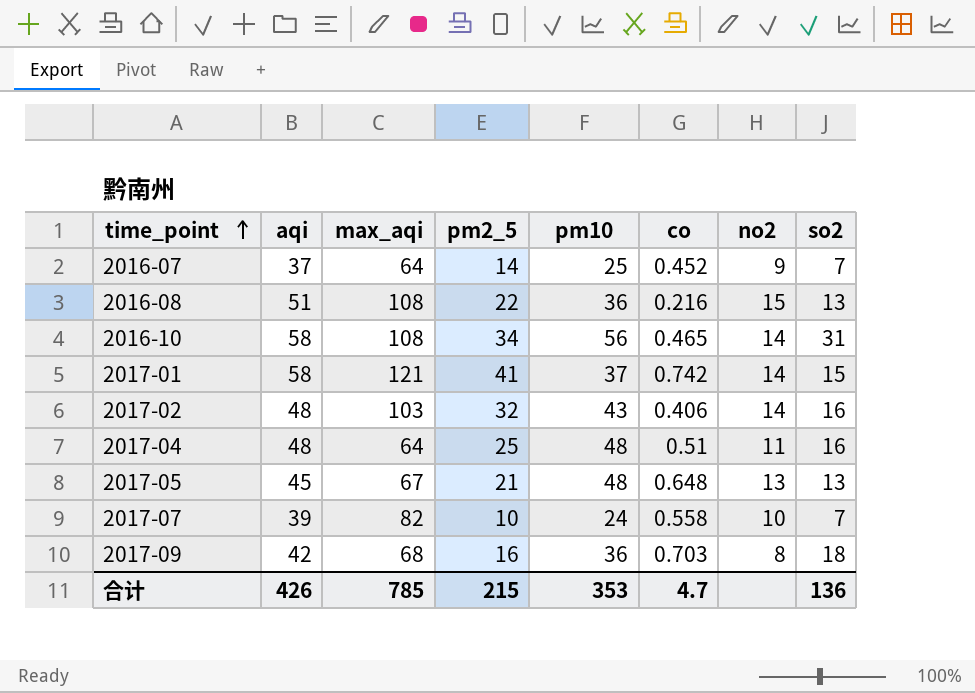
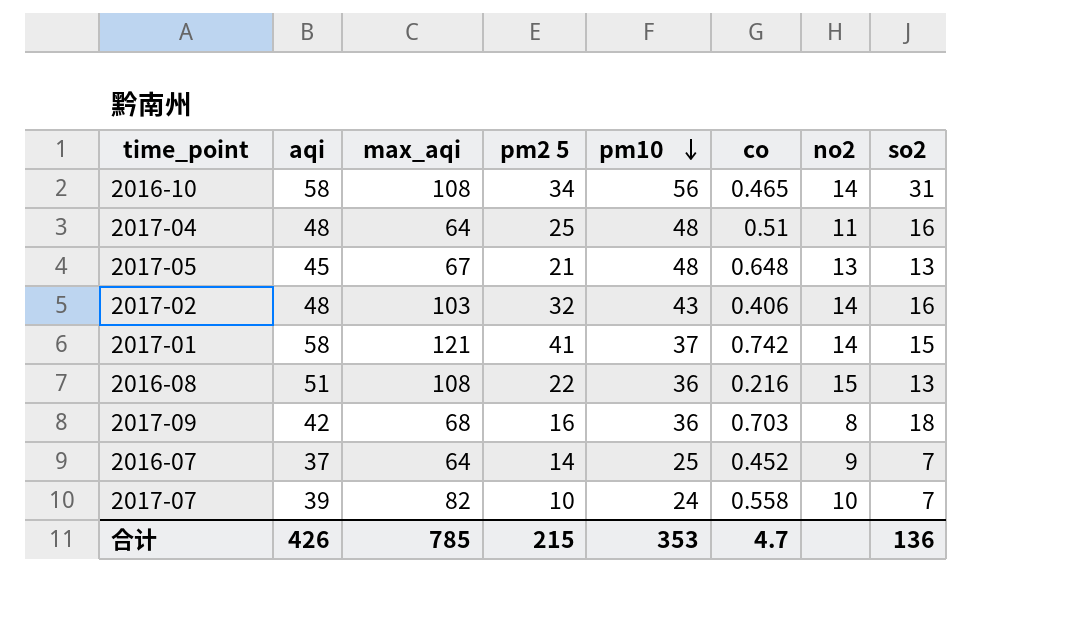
row order: time_point ascending -> pm10 descending
column name: pm2_5 -> pm2 5

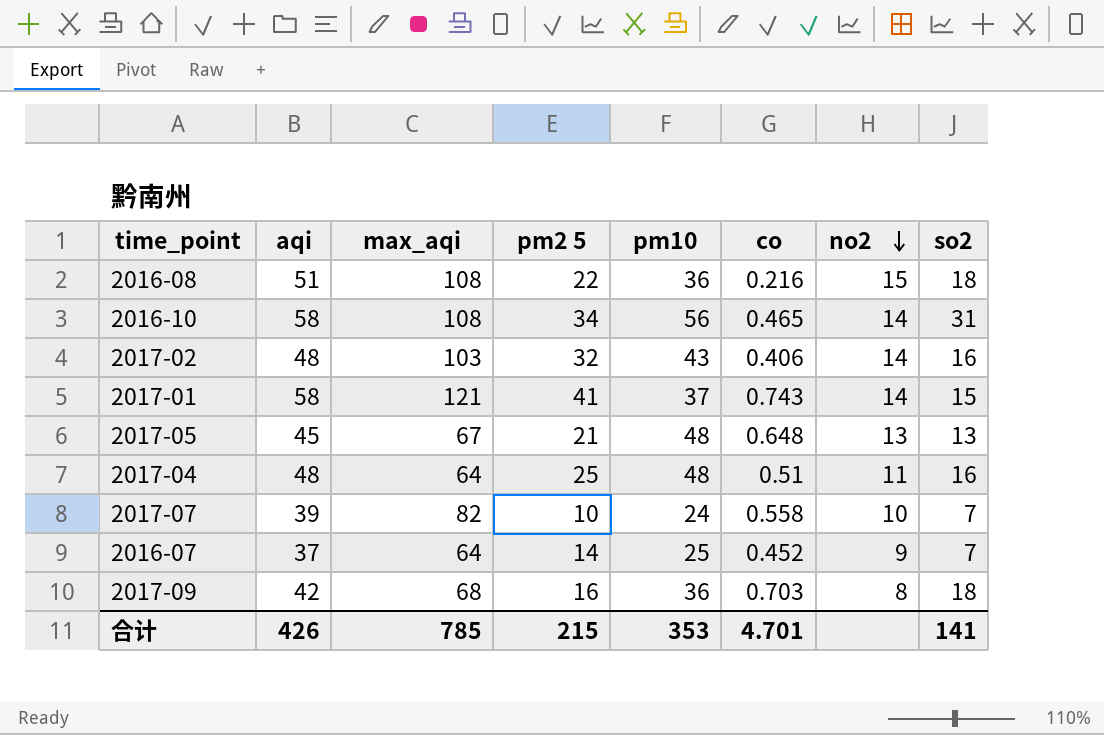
row order: pm10 descending -> no2 descending
2016-08 | so2: 13 -> 18
2017-01 | co: 0.742 -> 0.743
合计 | co: 4.7 -> 4.701
合计 | so2: 136 -> 141

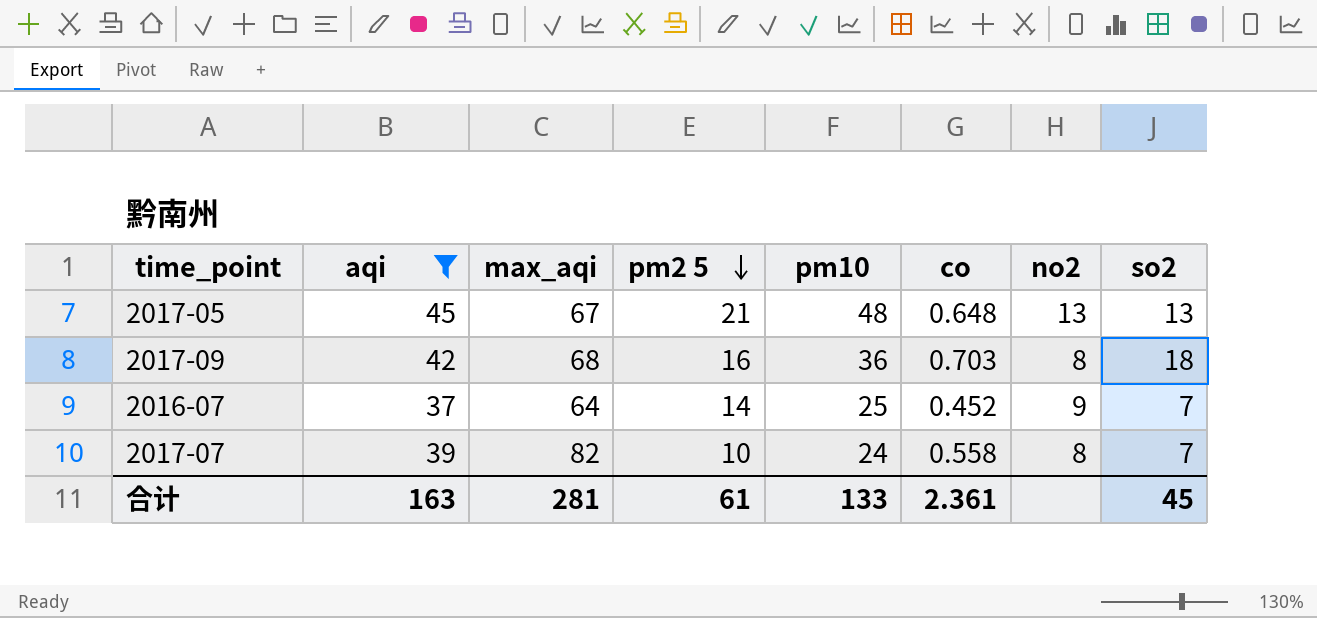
filter: none -> aqi <= 45
row order: no2 descending -> pm2 5 descending
2017-07 | no2: 10 -> 8
合计 | aqi: 426 -> 163
合计 | max_aqi: 785 -> 281
合计 | pm2 5: 215 -> 61
合计 | pm10: 353 -> 133
合计 | co: 4.701 -> 2.361
合计 | so2: 141 -> 45

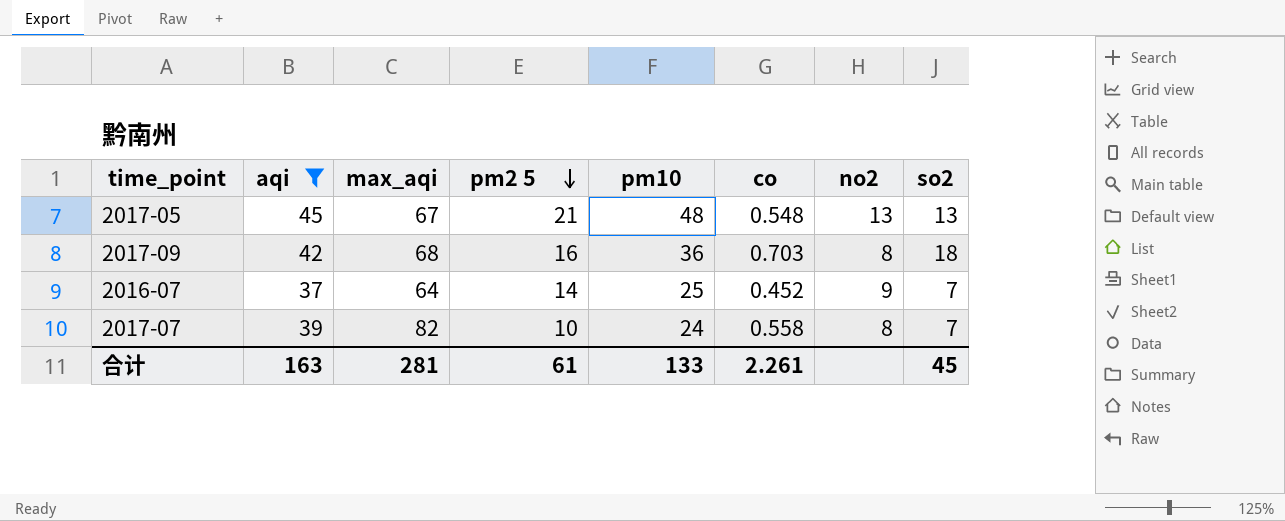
2017-05 | co: 0.648 -> 0.548
合计 | co: 2.361 -> 2.261

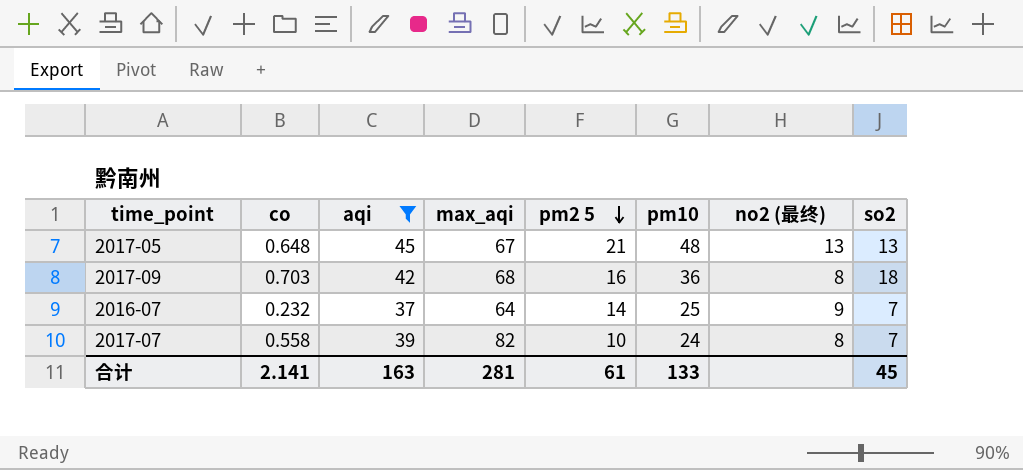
column co | position: 6 -> 2
column name: no2 -> no2 (最终)
2017-05 | co: 0.548 -> 0.648
2016-07 | co: 0.452 -> 0.232
合计 | co: 2.261 -> 2.141

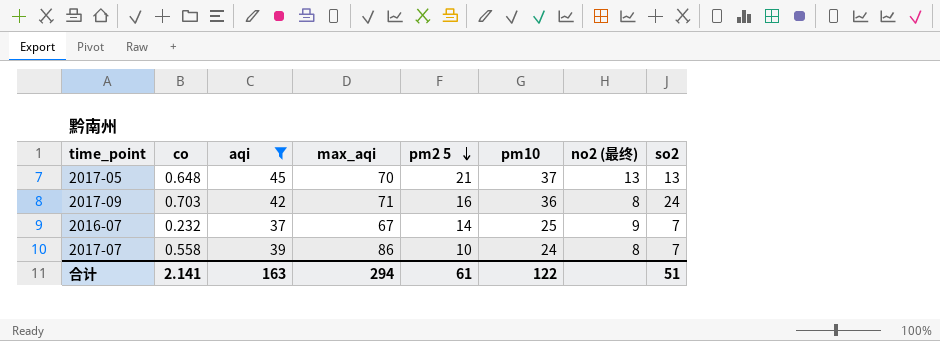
2017-05 | max_aqi: 67 -> 70
2017-05 | pm10: 48 -> 37
2017-09 | max_aqi: 68 -> 71
2017-09 | so2: 18 -> 24
2016-07 | max_aqi: 64 -> 67
2017-07 | max_aqi: 82 -> 86
合计 | max_aqi: 281 -> 294
合计 | pm10: 133 -> 122
合计 | so2: 45 -> 51

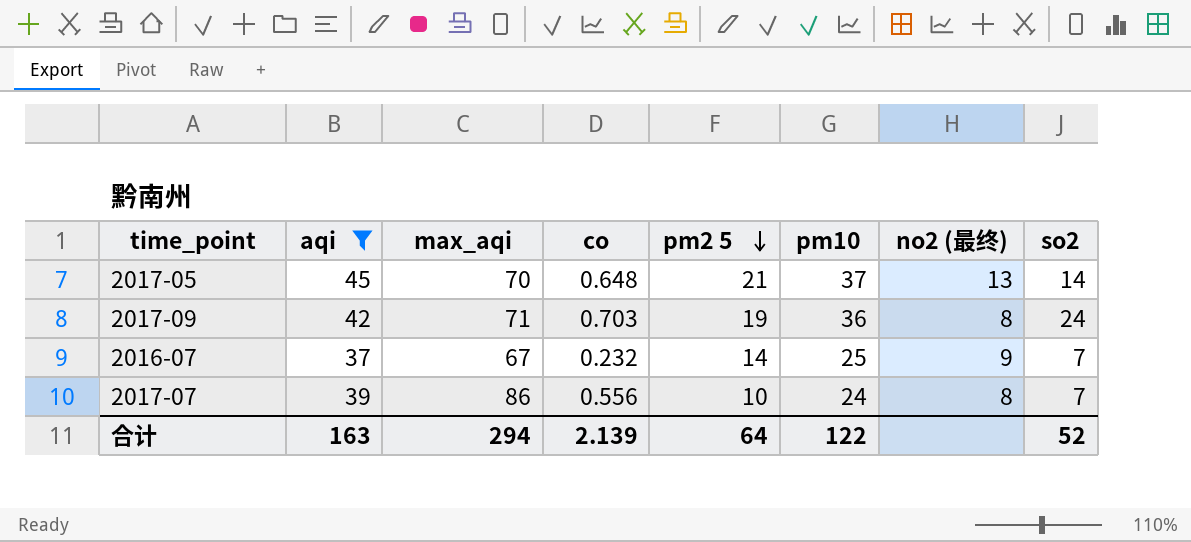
column co | position: 2 -> 4
2017-05 | so2: 13 -> 14
2017-09 | pm2 5: 16 -> 19
2017-07 | co: 0.558 -> 0.556
合计 | co: 2.141 -> 2.139
合计 | pm2 5: 61 -> 64
合计 | so2: 51 -> 52

